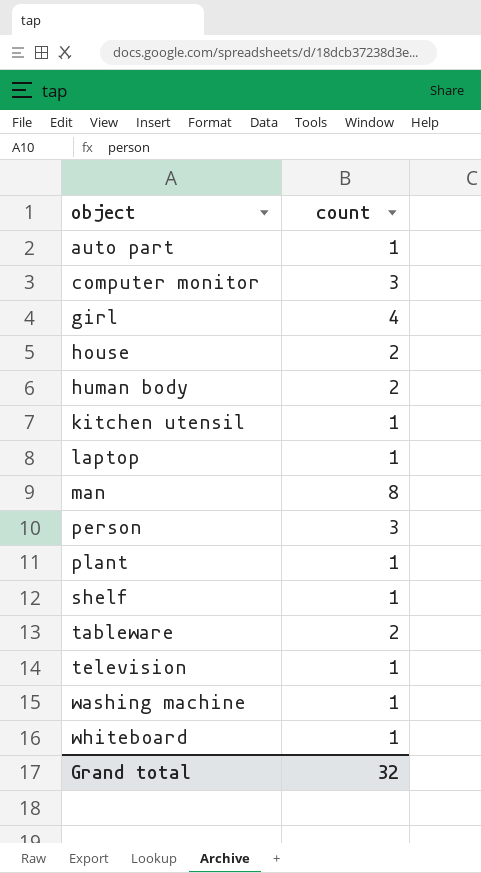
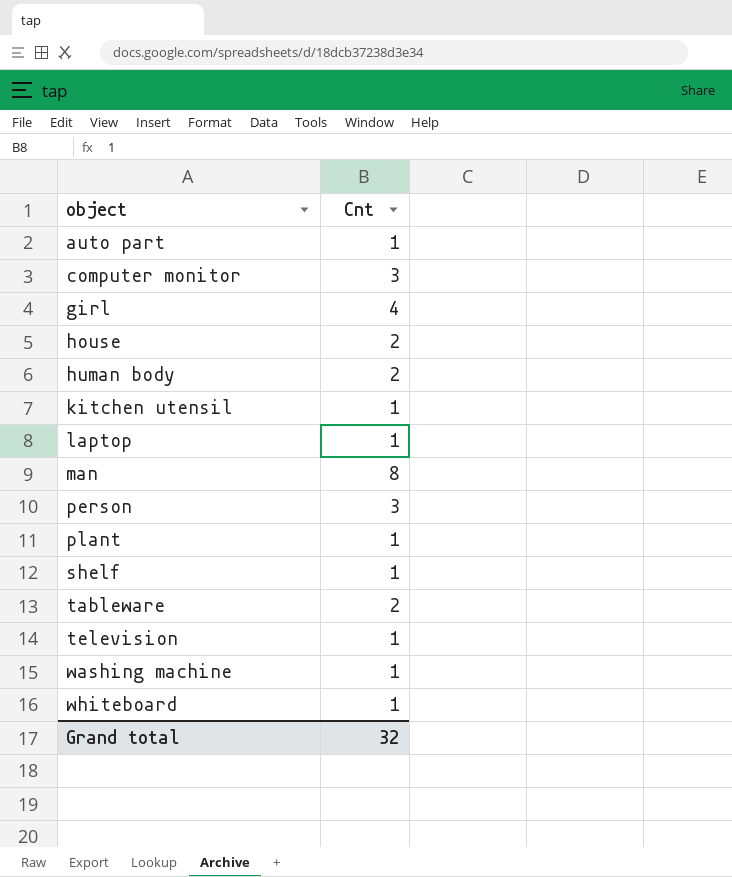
column name: count -> Cnt

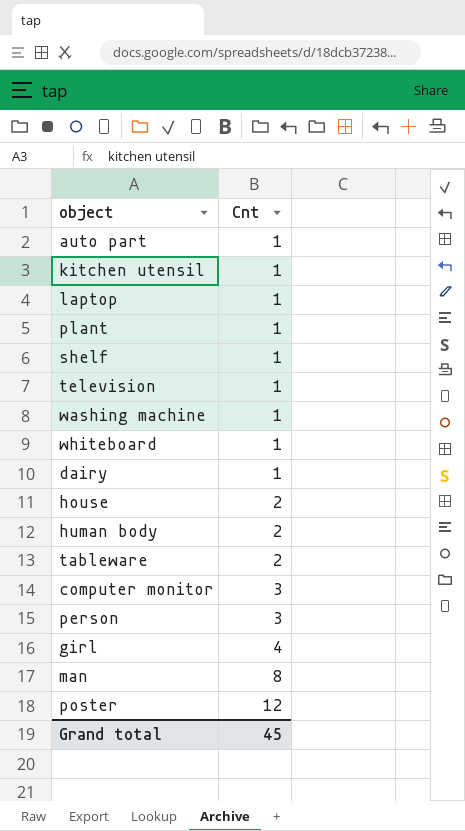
row order: object ascending -> Cnt ascending
row dairy: none -> 1
row poster: none -> 12
Grand total | Cnt: 32 -> 45

